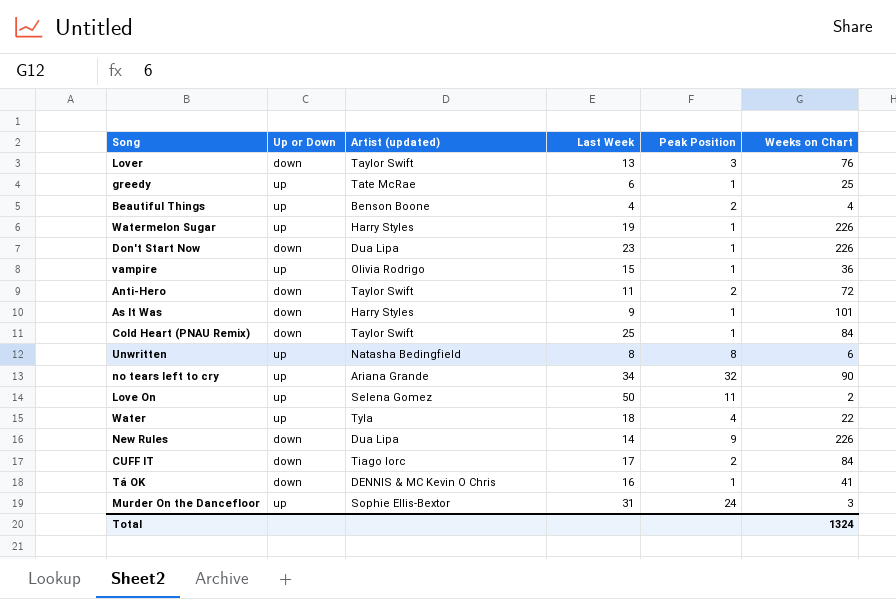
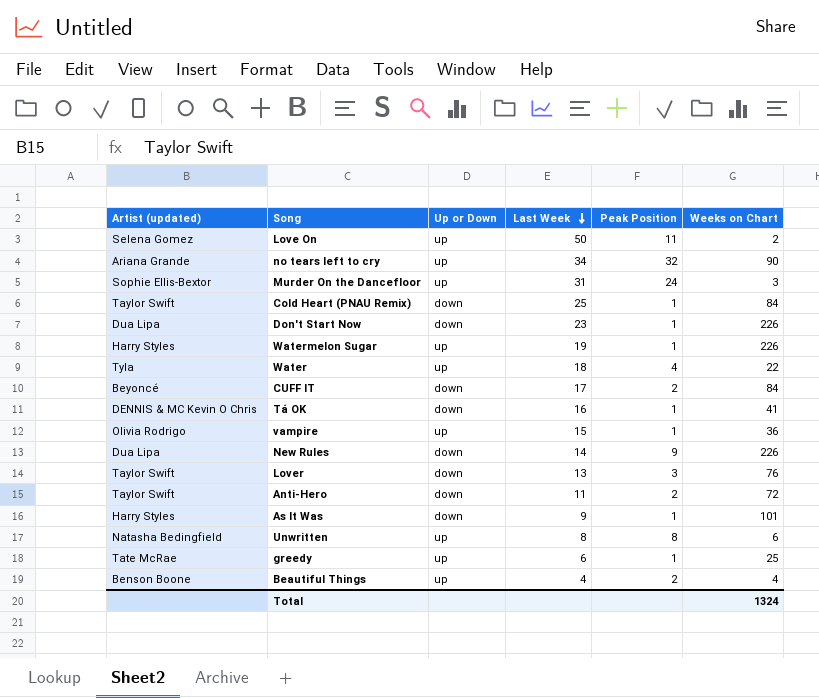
row order: none -> Last Week descending
column Artist (updated) | position: 3 -> 1
CUFF IT | Artist (updated): Tiago Iorc -> Beyoncé

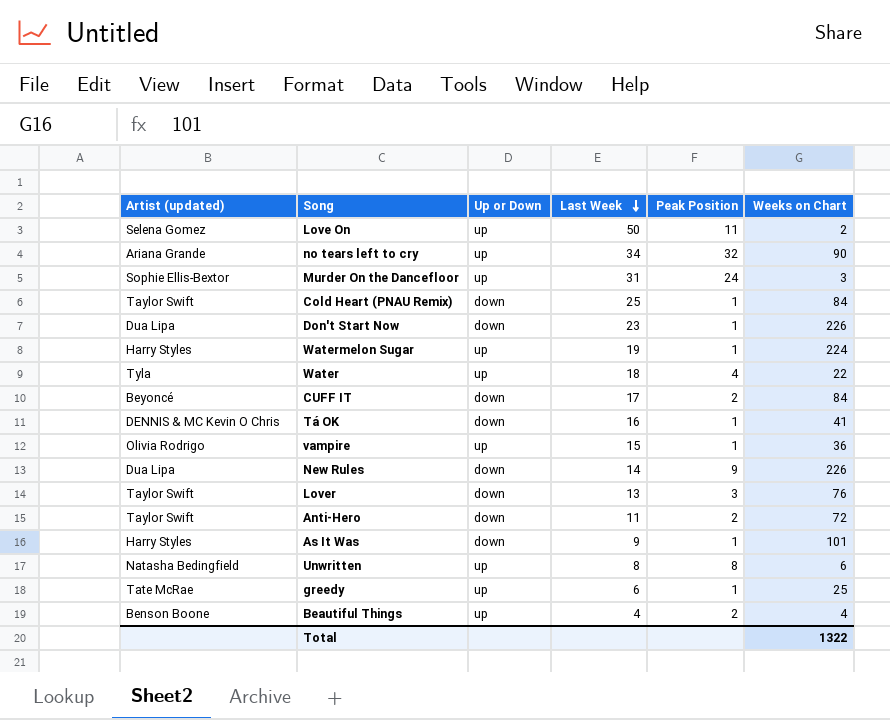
Watermelon Sugar | Weeks on Chart: 226 -> 224
Total | Weeks on Chart: 1324 -> 1322

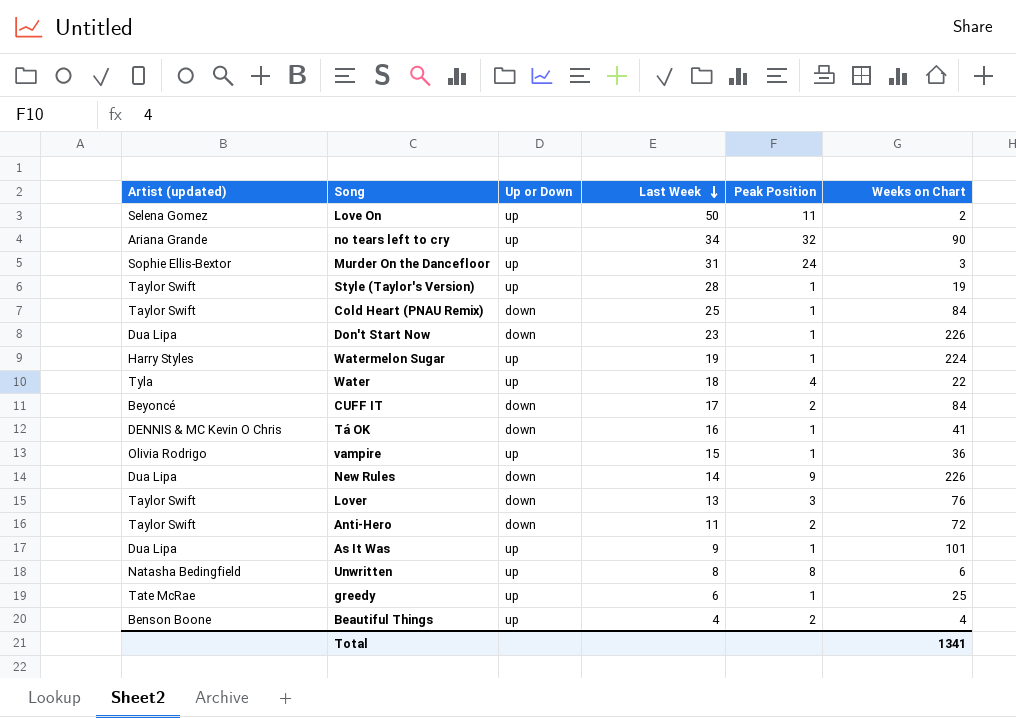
row Style (Taylor's Version): none -> Taylor Swift | up | 28 | 1 | 19
As It Was | Artist (updated): Harry Styles -> Dua Lipa
As It Was | Up or Down: down -> up
Total | Weeks on Chart: 1322 -> 1341

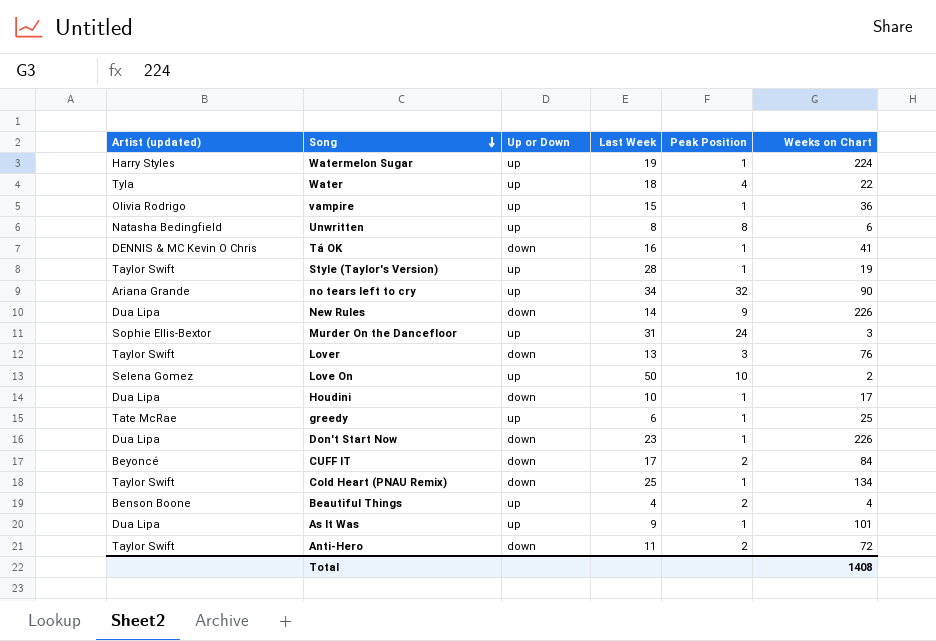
row order: Last Week descending -> Song descending
Love On | Peak Position: 11 -> 10
row Houdini: none -> Dua Lipa | down | 10 | 1 | 17
Cold Heart (PNAU Remix) | Weeks on Chart: 84 -> 134
Total | Weeks on Chart: 1341 -> 1408

